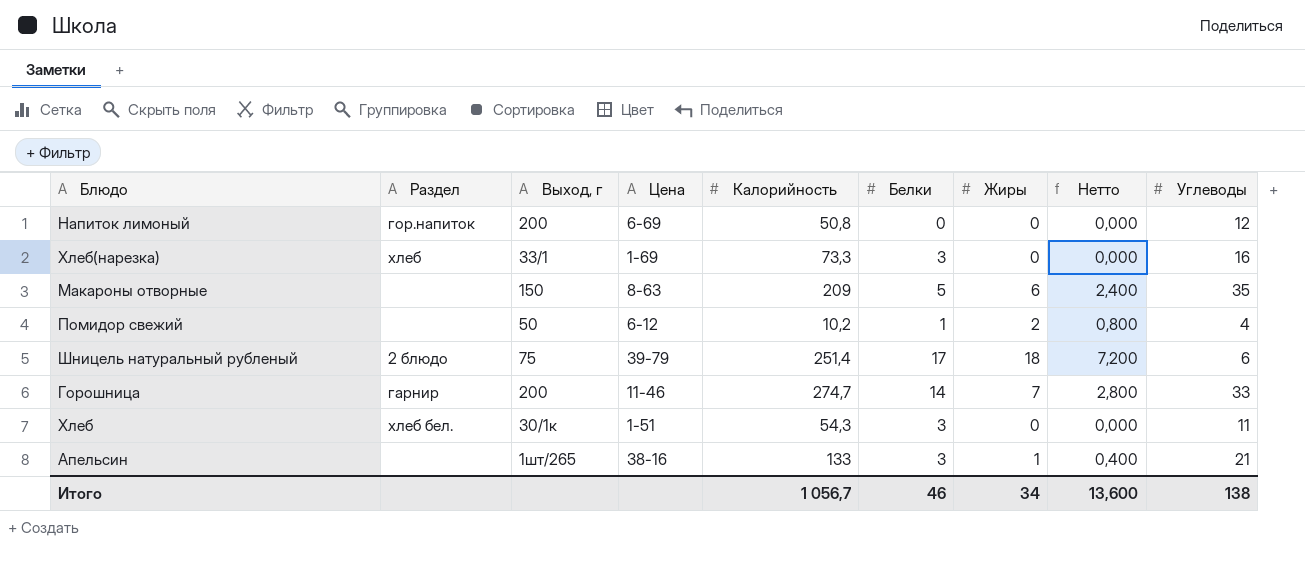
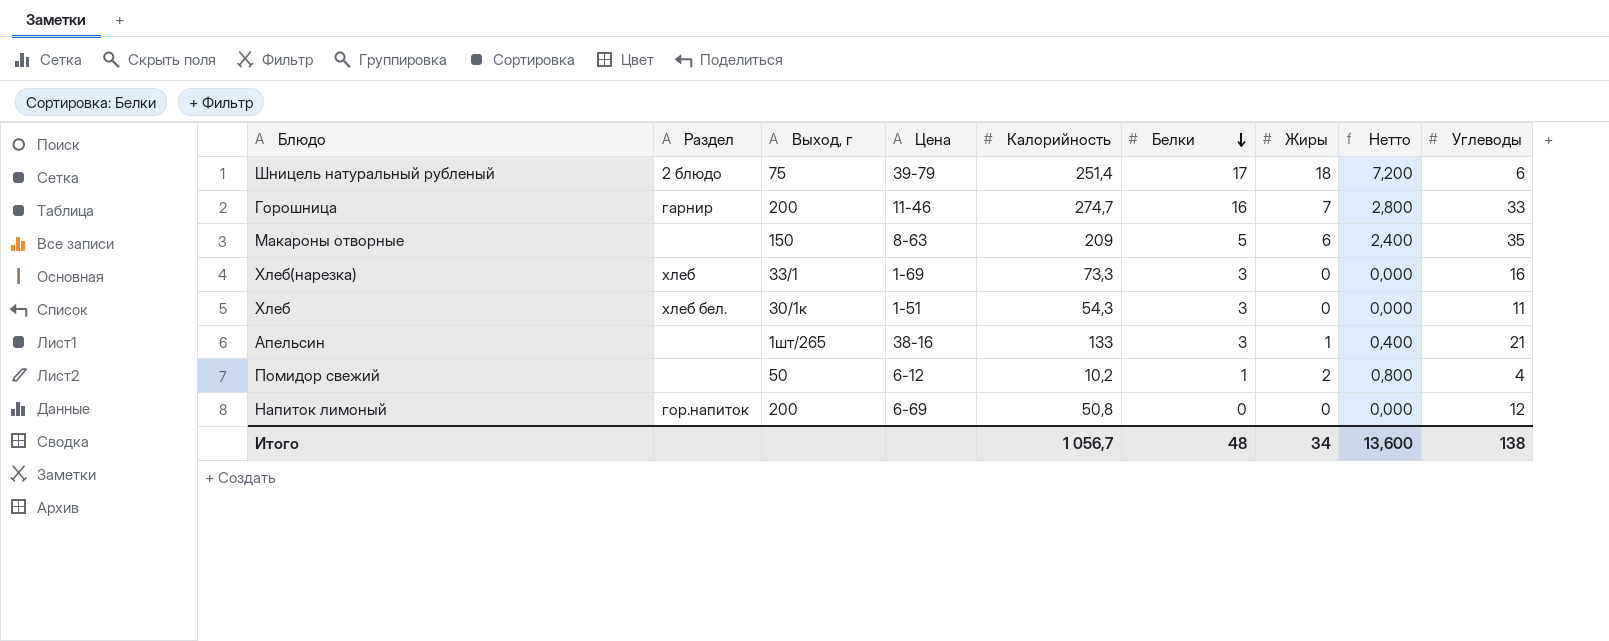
row order: none -> Белки descending
Горошница | Белки: 14 -> 16
Итого | Белки: 46 -> 48

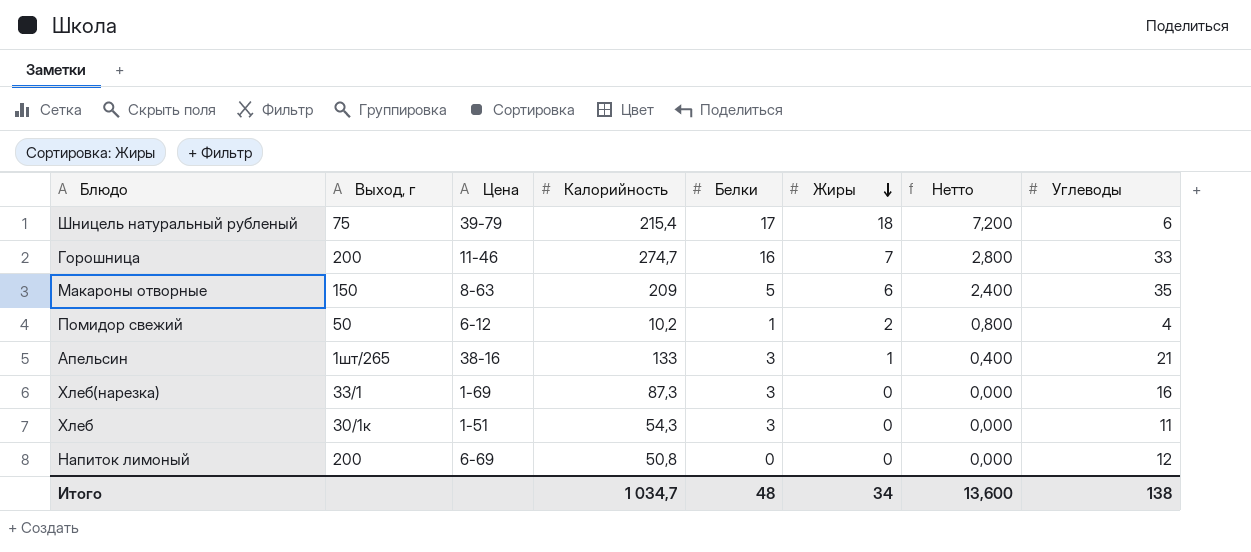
row order: Белки descending -> Жиры descending
column Раздел | position: 2 -> none
Шницель натуральный рубленый | Калорийность: 251,4 -> 215,4
Хлеб(нарезка) | Калорийность: 73,3 -> 87,3
Итого | Калорийность: 1 056,7 -> 1 034,7

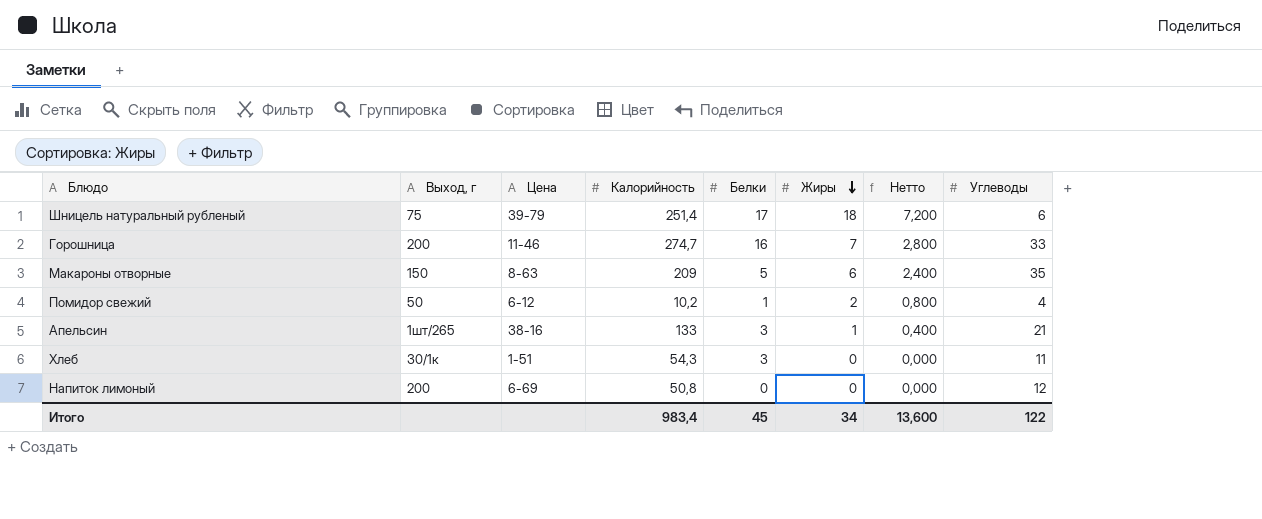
row Хлеб(нарезка): 33/1 | 1-69 | 87,3 | 3 | 0 | 0,000 | 16 -> none
Шницель натуральный рубленый | Калорийность: 215,4 -> 251,4
Итого | Калорийность: 1 034,7 -> 983,4
Итого | Белки: 48 -> 45
Итого | Углеводы: 138 -> 122

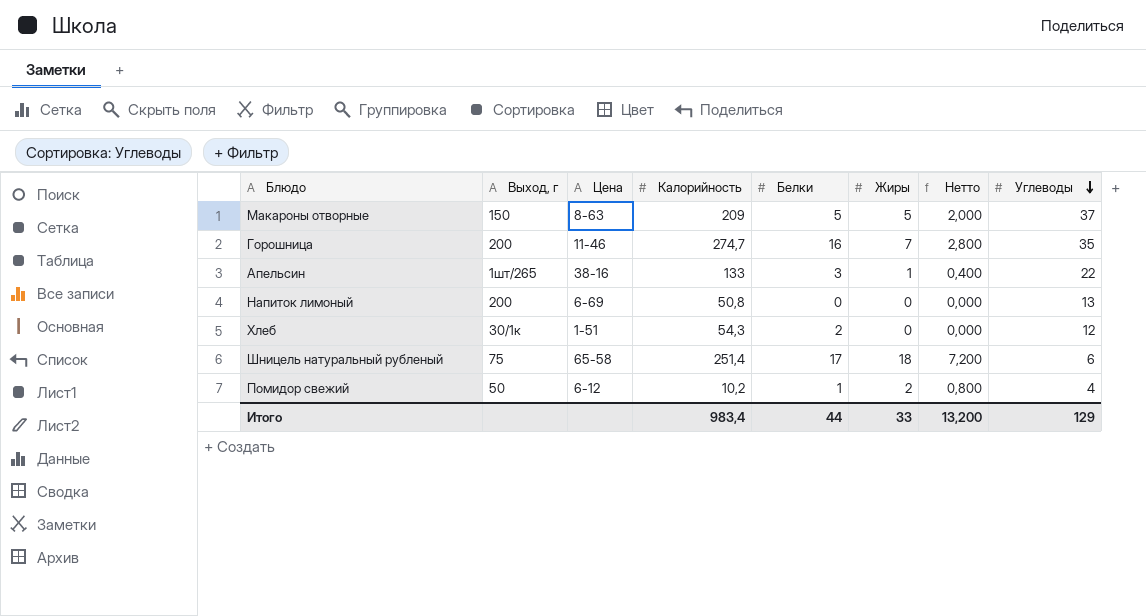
row order: Жиры descending -> Углеводы descending
Макароны отворные | Жиры: 6 -> 5
Макароны отворные | Нетто: 2,400 -> 2,000
Макароны отворные | Углеводы: 35 -> 37
Горошница | Углеводы: 33 -> 35
Апельсин | Углеводы: 21 -> 22
Напиток лимоный | Углеводы: 12 -> 13
Хлеб | Белки: 3 -> 2
Хлеб | Углеводы: 11 -> 12
Шницель натуральный рубленый | Цена: 39-79 -> 65-58
Итого | Белки: 45 -> 44
Итого | Жиры: 34 -> 33
Итого | Нетто: 13,600 -> 13,200
Итого | Углеводы: 122 -> 129

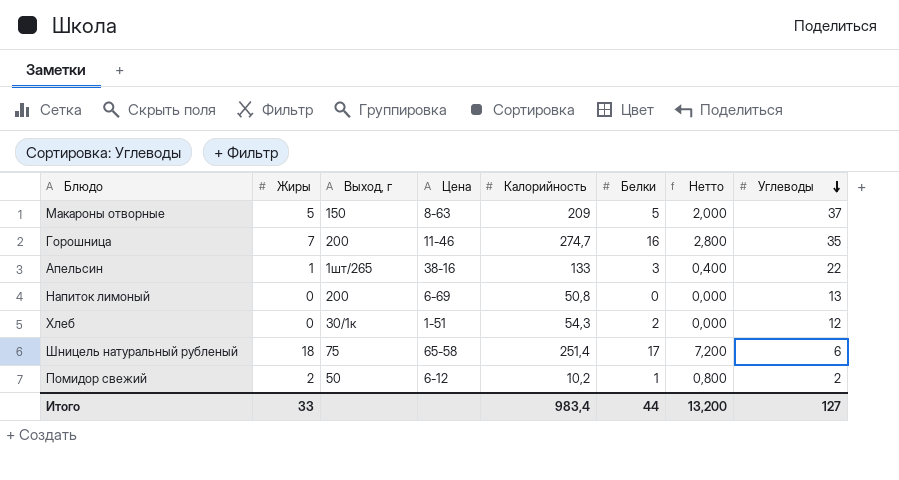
column Жиры | position: 6 -> 2
Помидор свежий | Углеводы: 4 -> 2
Итого | Углеводы: 129 -> 127

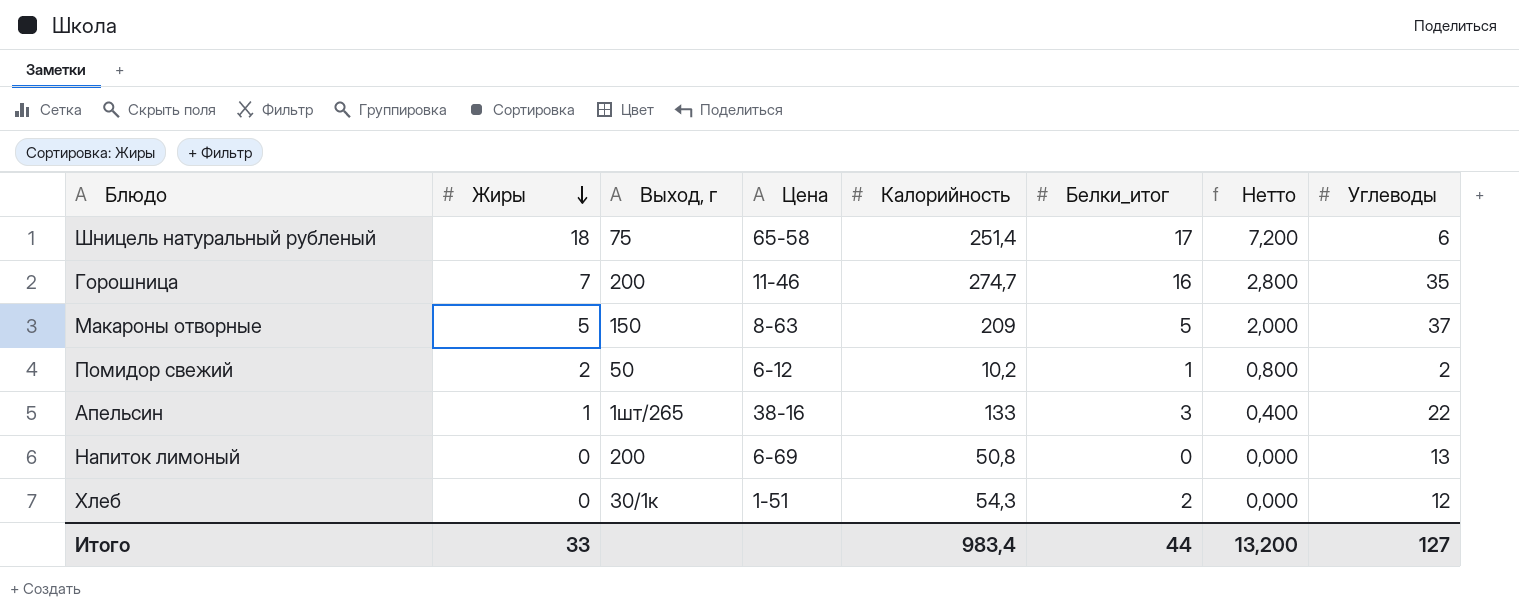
row order: Углеводы descending -> Жиры descending
column name: Белки -> Белки_итог

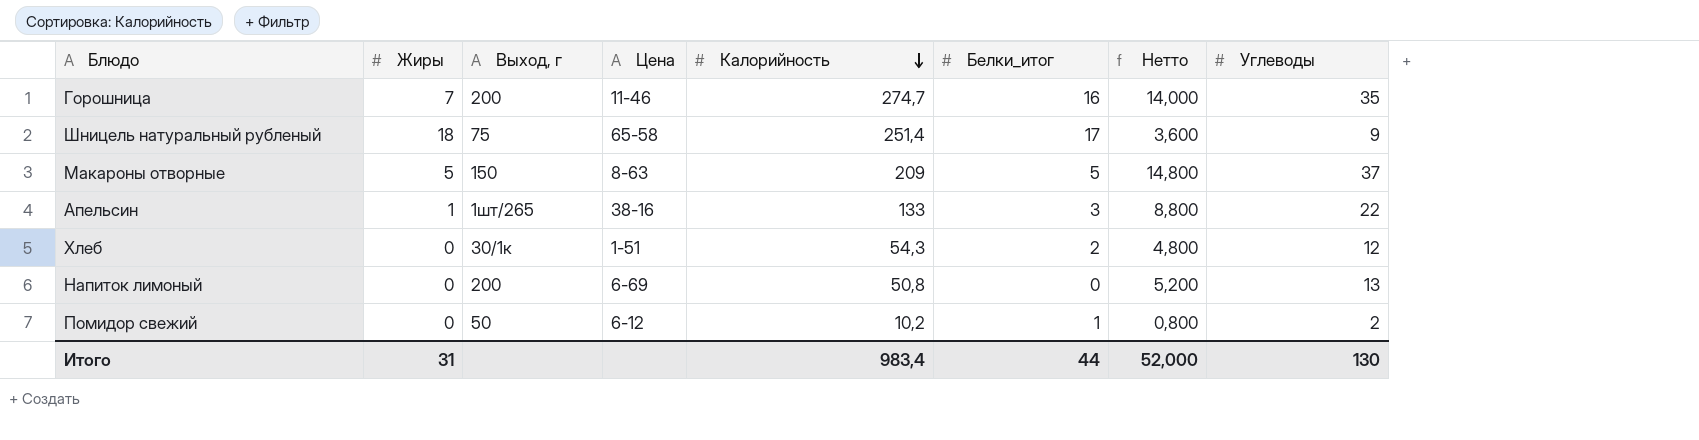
row order: Жиры descending -> Калорийность descending
column Нетто | formula: [Жиры] * 0,4 -> [Углеводы] * 0,4
Шницель натуральный рубленый | Углеводы: 6 -> 9
Помидор свежий | Жиры: 2 -> 0
Итого | Жиры: 33 -> 31
Итого | Нетто: 13,200 -> 52,000
Итого | Углеводы: 127 -> 130

